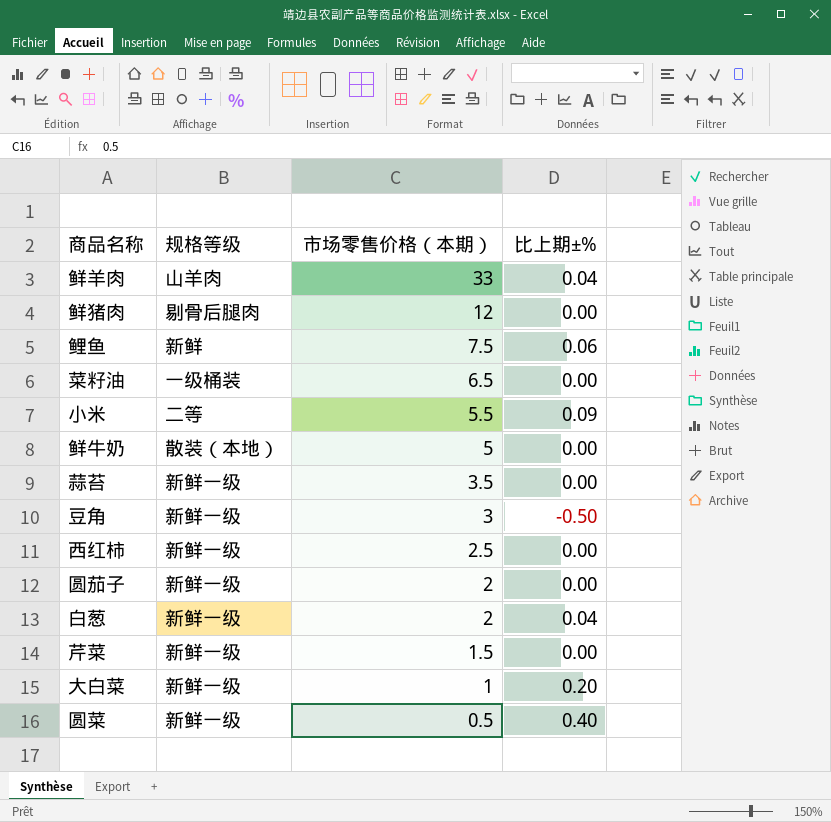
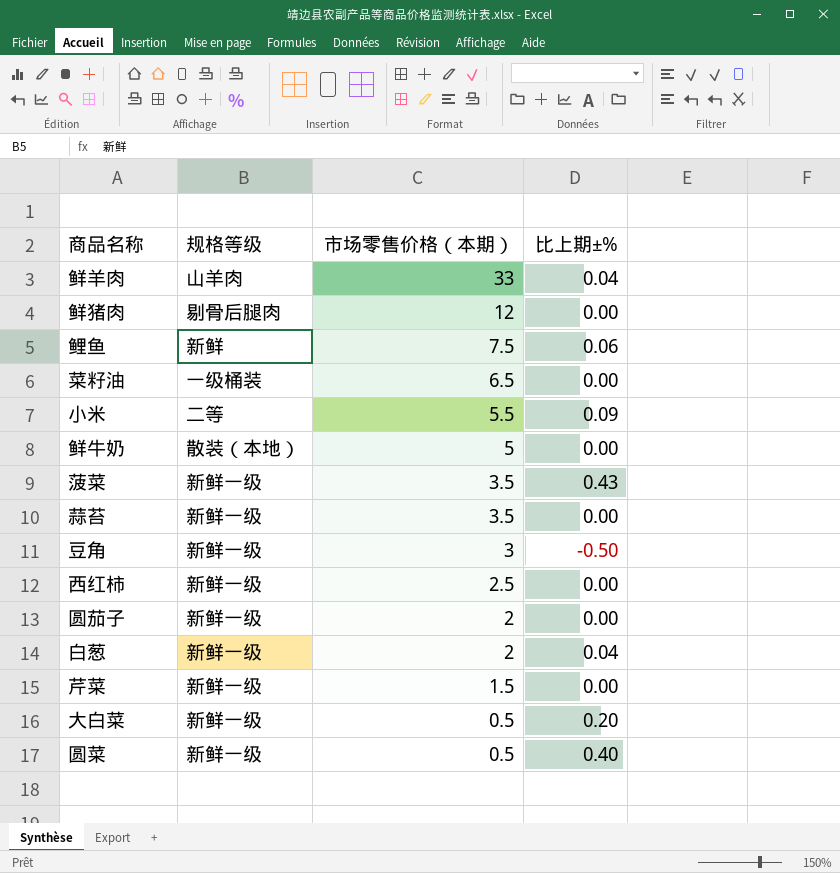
row 菠菜: none -> 新鲜一级 | 3.5 | 0.43
大白菜 | 市场零售价格（本期）: 1 -> 0.5

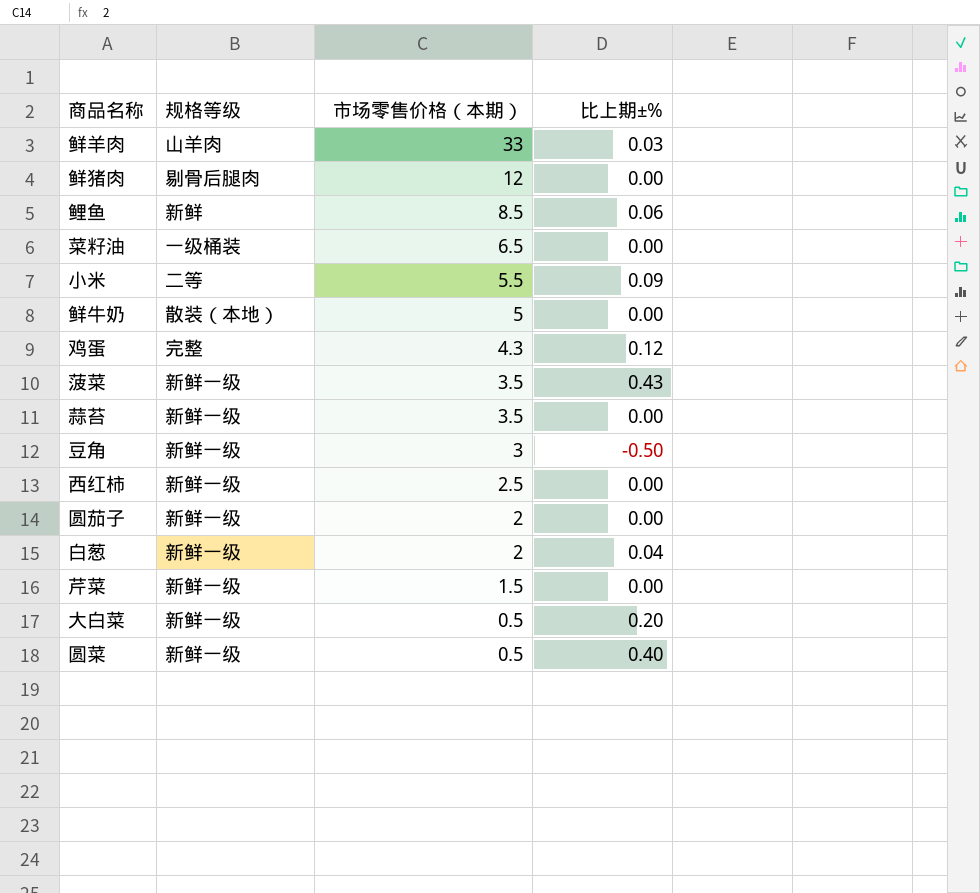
鲜羊肉 | 比上期±%: 0.04 -> 0.03
鲤鱼 | 市场零售价格（本期）: 7.5 -> 8.5
row 鸡蛋: none -> 完整 | 4.3 | 0.12

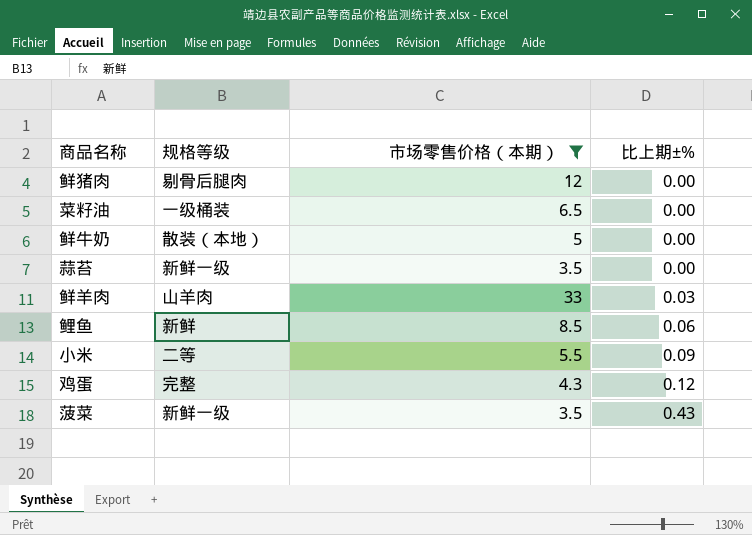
filter: none -> 市场零售价格（本期） >= 3.5
row order: 市场零售价格（本期） descending -> 比上期±% ascending

